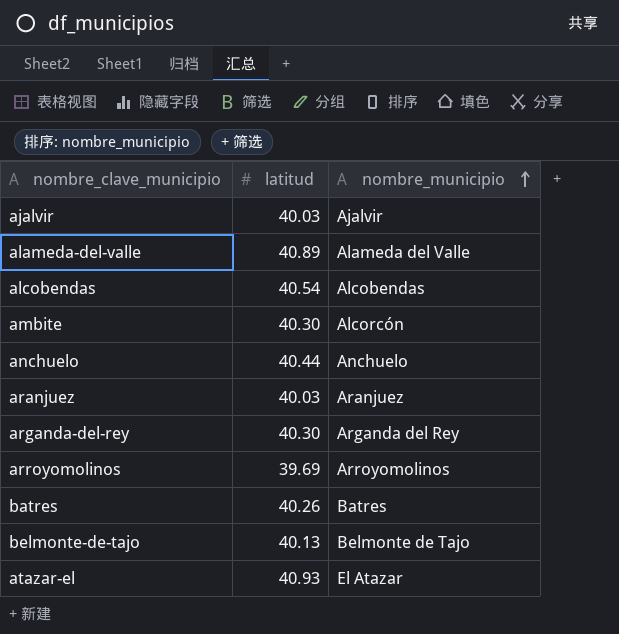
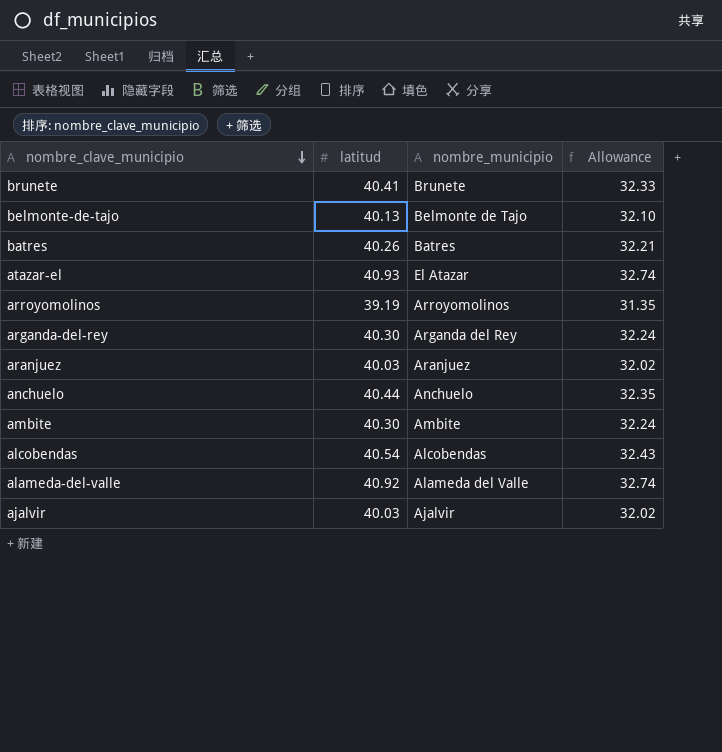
row order: nombre_municipio ascending -> nombre_clave_municipio descending
column Allowance | formula: none -> [latitud] * 0.8
row brunete: none -> 40.41 | Brunete | 32.33
arroyomolinos | latitud: 39.69 -> 39.19
ambite | nombre_municipio: Alcorcón -> Ambite
alameda-del-valle | latitud: 40.89 -> 40.92

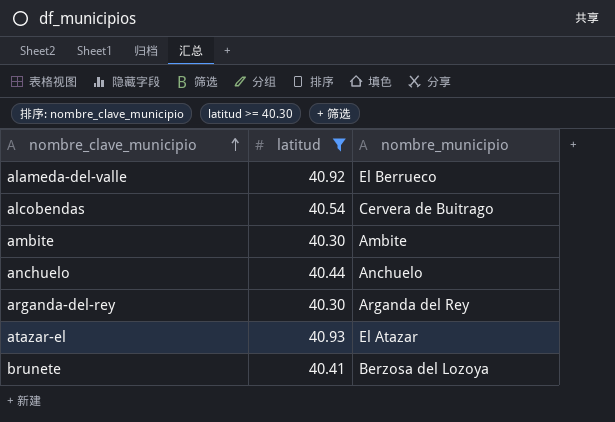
filter: none -> latitud >= 40.30
row order: nombre_clave_municipio descending -> nombre_clave_municipio ascending
column Allowance | formula: [latitud] * 0.8 -> none
alameda-del-valle | nombre_municipio: Alameda del Valle -> El Berrueco
alcobendas | nombre_municipio: Alcobendas -> Cervera de Buitrago
brunete | nombre_municipio: Brunete -> Berzosa del Lozoya

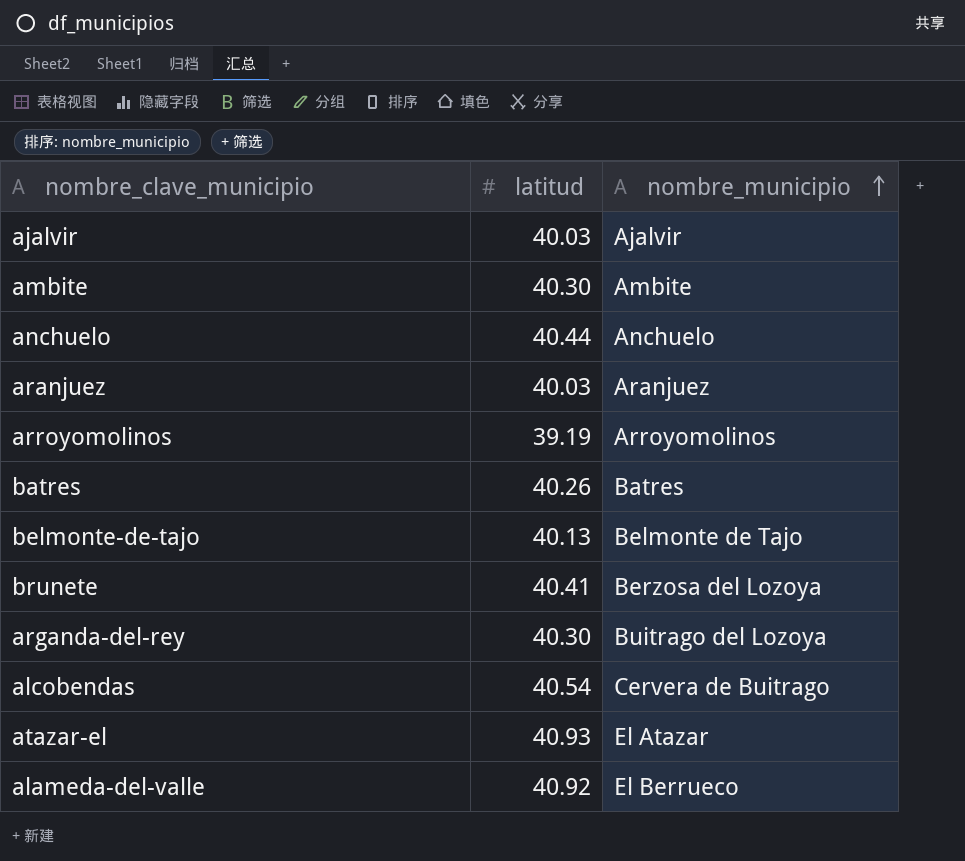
filter: latitud >= 40.30 -> none
row order: nombre_clave_municipio ascending -> nombre_municipio ascending
arganda-del-rey | nombre_municipio: Arganda del Rey -> Buitrago del Lozoya

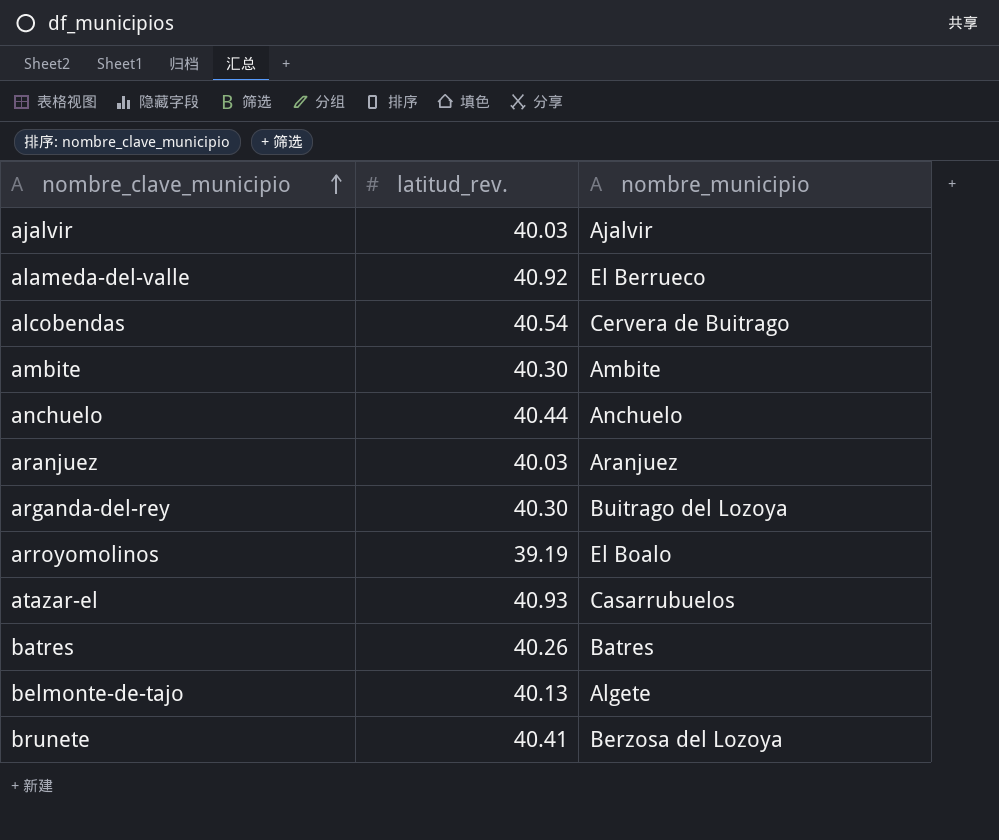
row order: nombre_municipio ascending -> nombre_clave_municipio ascending
column name: latitud -> latitud_rev.
arroyomolinos | nombre_municipio: Arroyomolinos -> El Boalo
atazar-el | nombre_municipio: El Atazar -> Casarrubuelos
belmonte-de-tajo | nombre_municipio: Belmonte de Tajo -> Algete

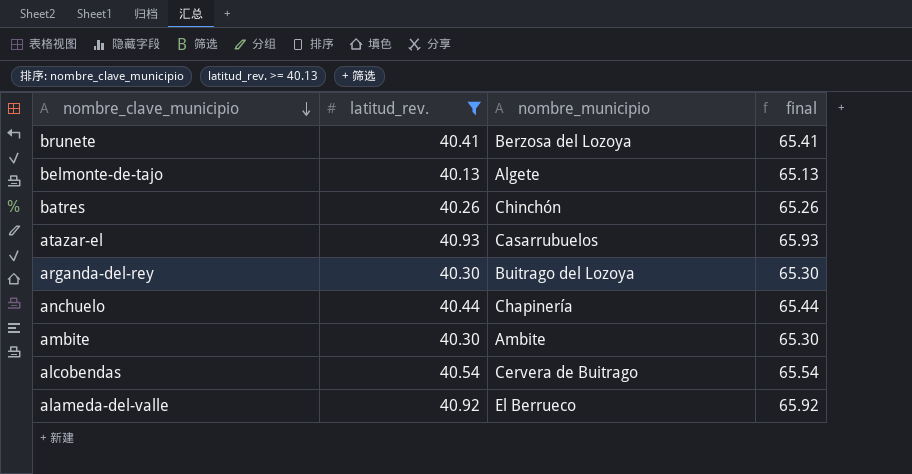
filter: none -> latitud_rev. >= 40.13
row order: nombre_clave_municipio ascending -> nombre_clave_municipio descending
column final | formula: none -> [latitud_rev.] + 25
batres | nombre_municipio: Batres -> Chinchón
anchuelo | nombre_municipio: Anchuelo -> Chapinería

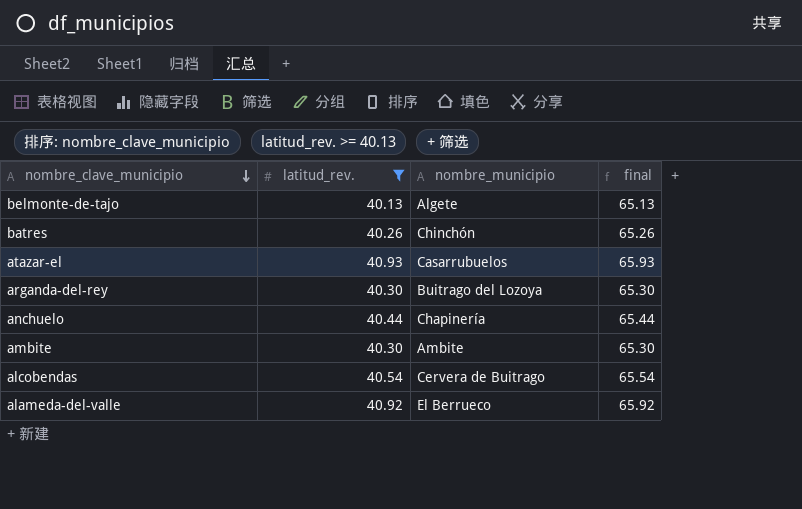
row brunete: 40.41 | Berzosa del Lozoya | 65.41 -> none

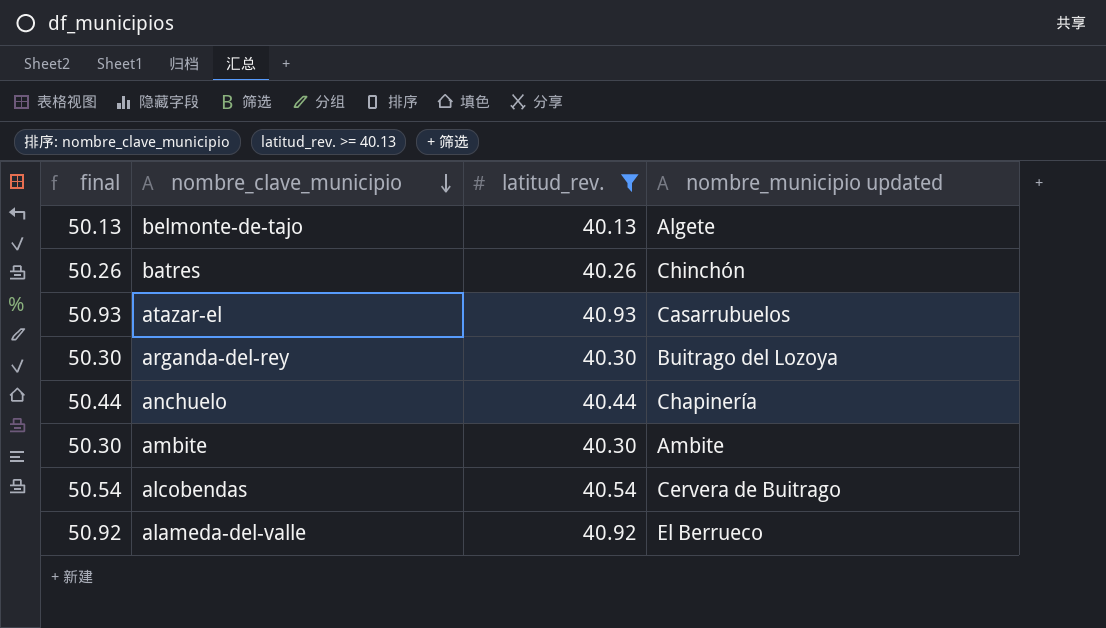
column final | formula: [latitud_rev.] + 25 -> [latitud_rev.] + 10
column final | position: 4 -> 1
column name: nombre_municipio -> nombre_municipio updated

